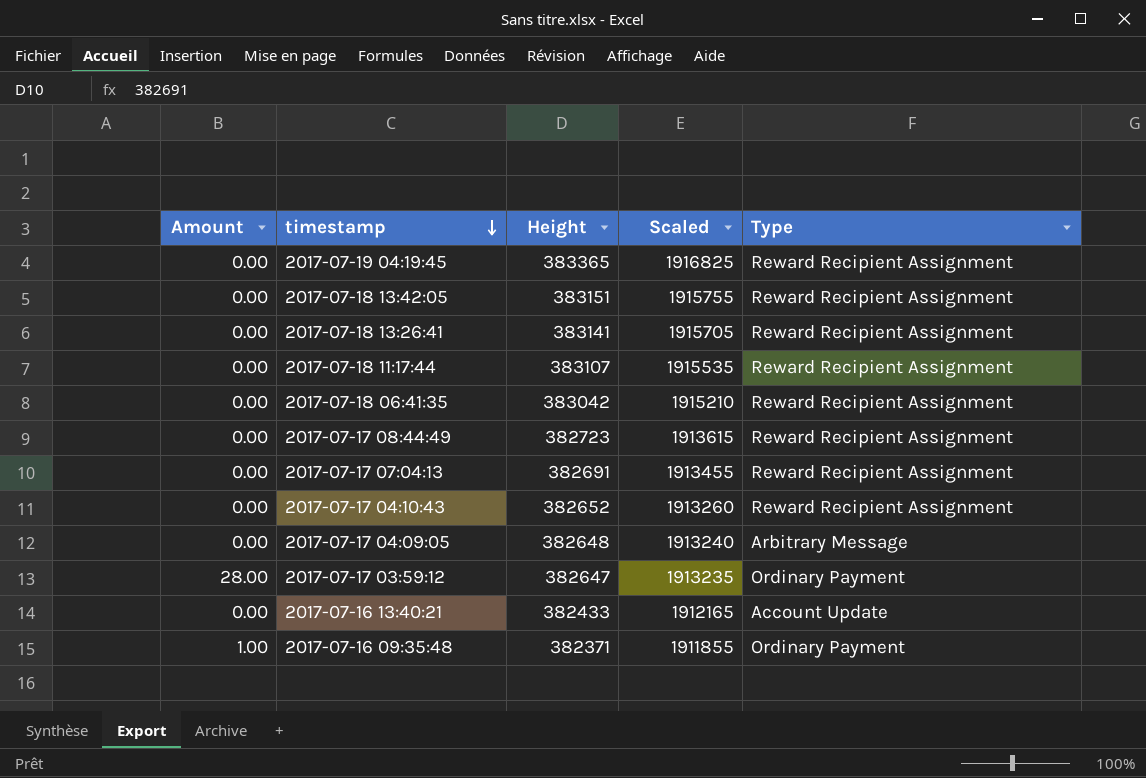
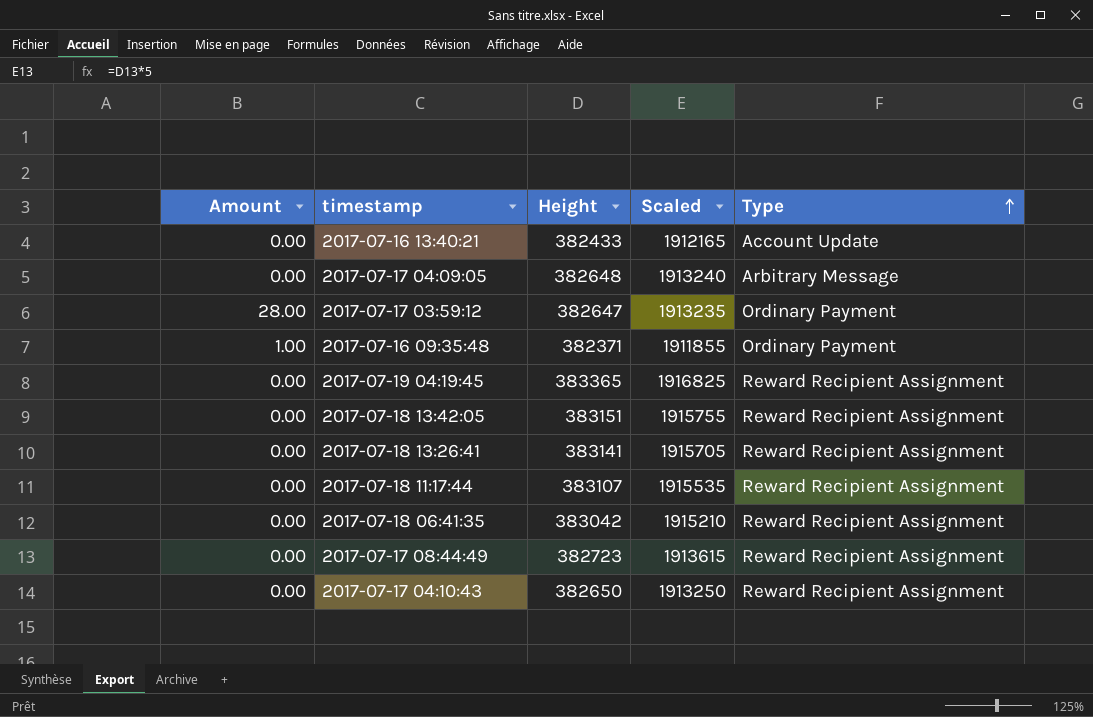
row order: timestamp descending -> Type ascending
row 2017-07-17 07:04:13: 0.00 | 382691 | 1913455 | Reward Recipient Assignment -> none
2017-07-17 04:10:43 | Height: 382652 -> 382650
2017-07-17 04:10:43 | Scaled: 1913260 -> 1913250

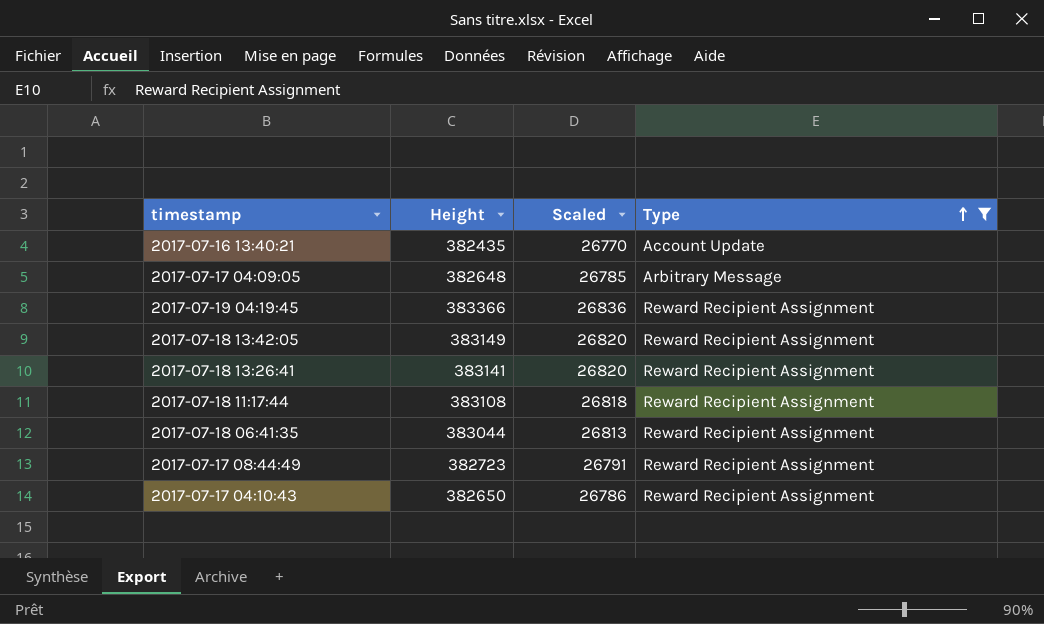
filter: none -> Type != Ordinary Payment
column Amount | position: 1 -> none
column Scaled | formula: [Height] * 5 -> [Height] * 0.07
2017-07-16 13:40:21 | Height: 382433 -> 382435
2017-07-19 04:19:45 | Height: 383365 -> 383366
2017-07-18 13:42:05 | Height: 383151 -> 383149
2017-07-18 11:17:44 | Height: 383107 -> 383108
2017-07-18 06:41:35 | Height: 383042 -> 383044

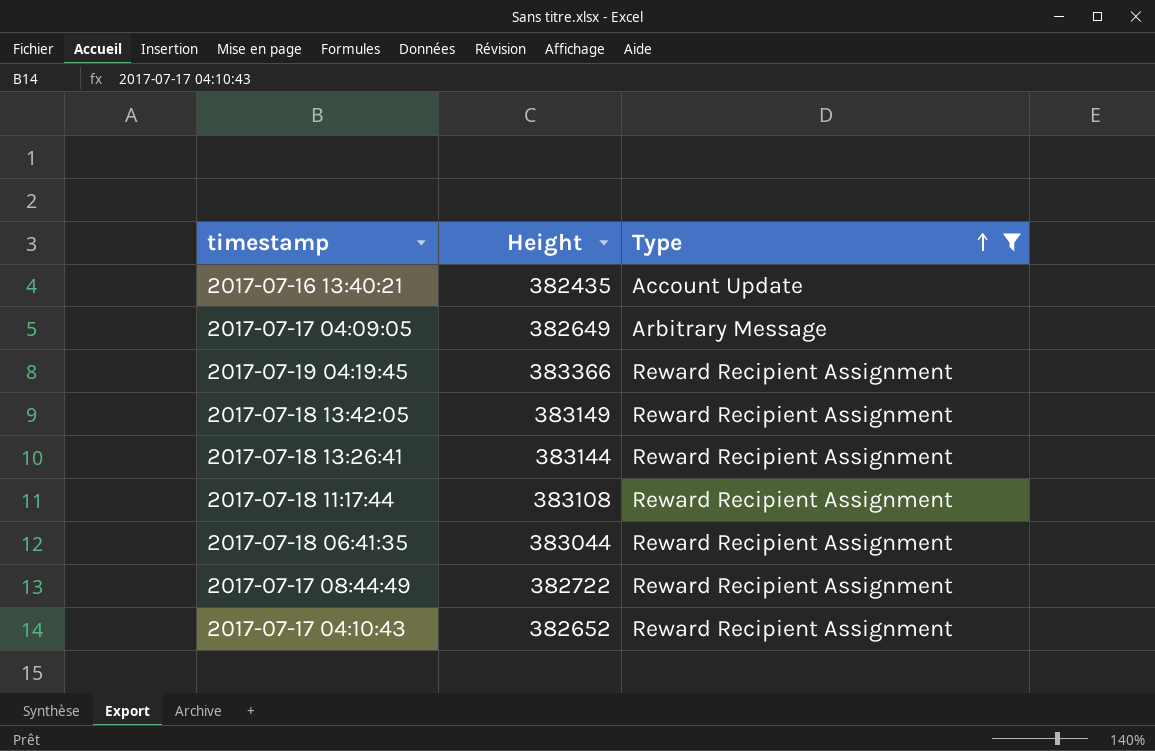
column Scaled | formula: [Height] * 0.07 -> none
2017-07-17 04:09:05 | Height: 382648 -> 382649
2017-07-18 13:26:41 | Height: 383141 -> 383144
2017-07-17 08:44:49 | Height: 382723 -> 382722
2017-07-17 04:10:43 | Height: 382650 -> 382652

